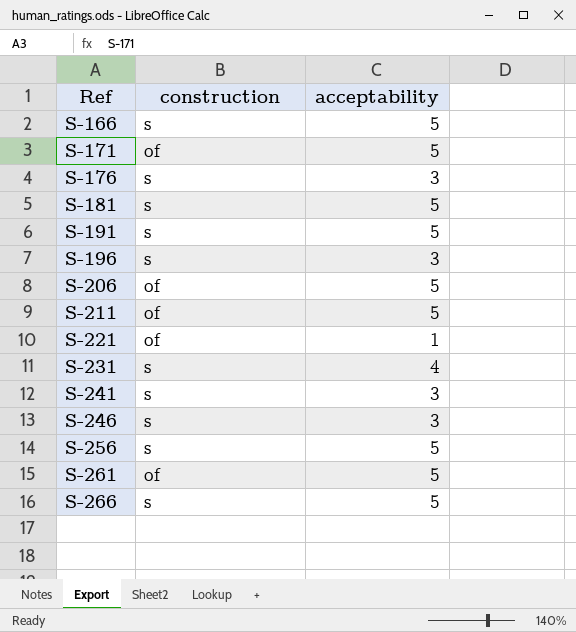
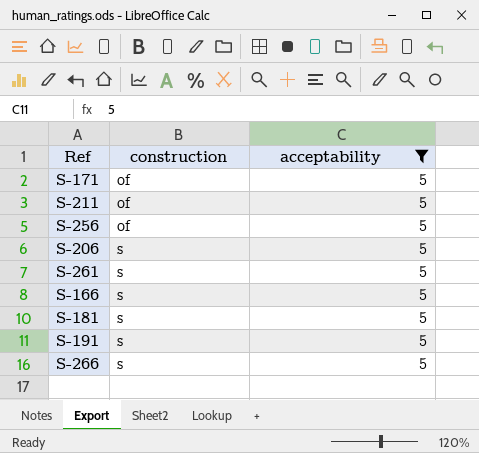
filter: none -> acceptability = 5
row order: Ref ascending -> construction ascending
S-256 | construction: s -> of
S-206 | construction: of -> s
S-261 | construction: of -> s

